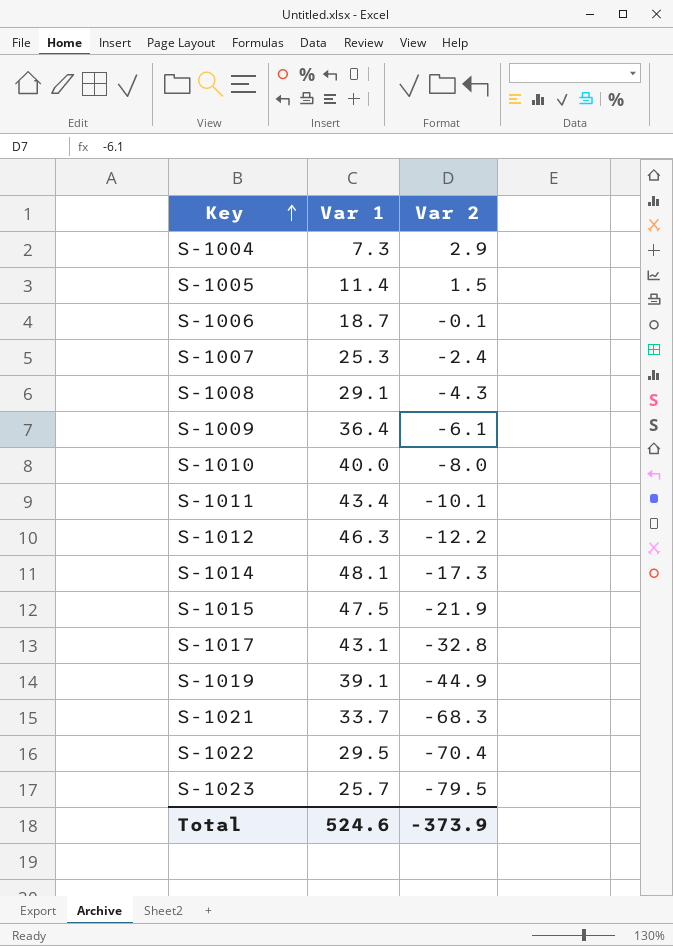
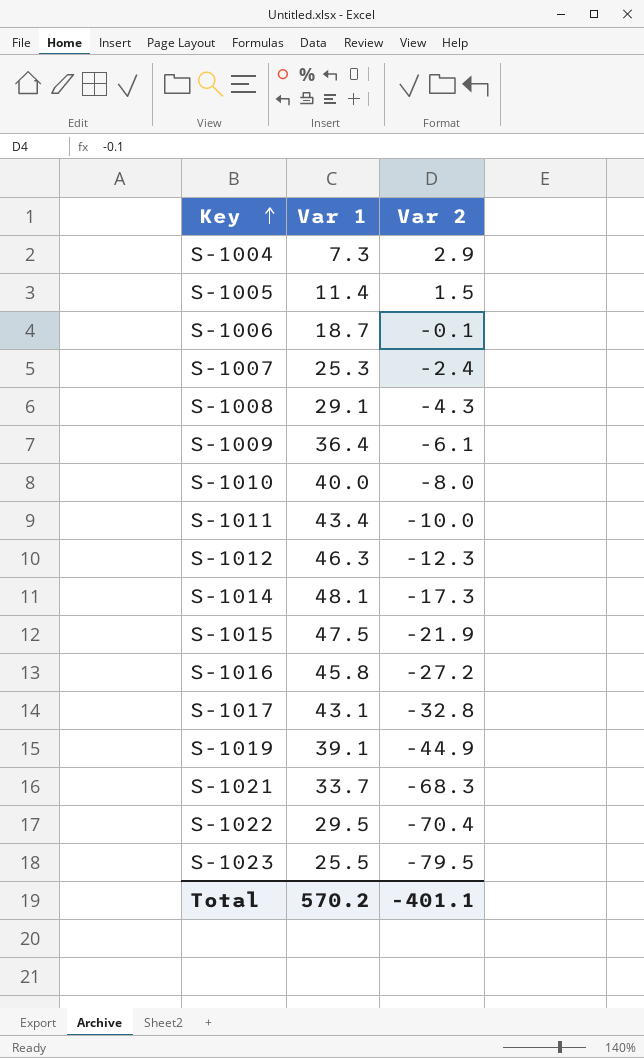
S-1011 | Var 2: -10.1 -> -10.0
S-1012 | Var 2: -12.2 -> -12.3
row S-1016: none -> 45.8 | -27.2
S-1023 | Var 1: 25.7 -> 25.5
Total | Var 1: 524.6 -> 570.2
Total | Var 2: -373.9 -> -401.1

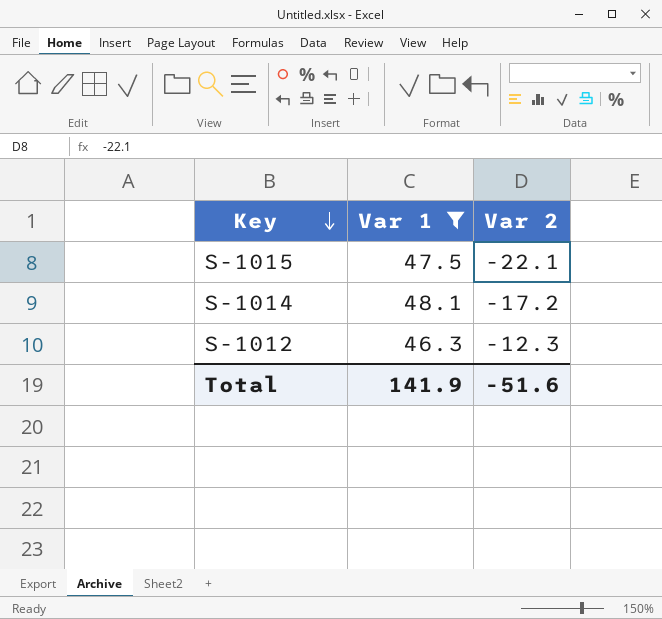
filter: none -> Var 1 >= 46.3
row order: Key ascending -> Key descending
S-1015 | Var 2: -21.9 -> -22.1
S-1014 | Var 2: -17.3 -> -17.2
Total | Var 1: 570.2 -> 141.9
Total | Var 2: -401.1 -> -51.6

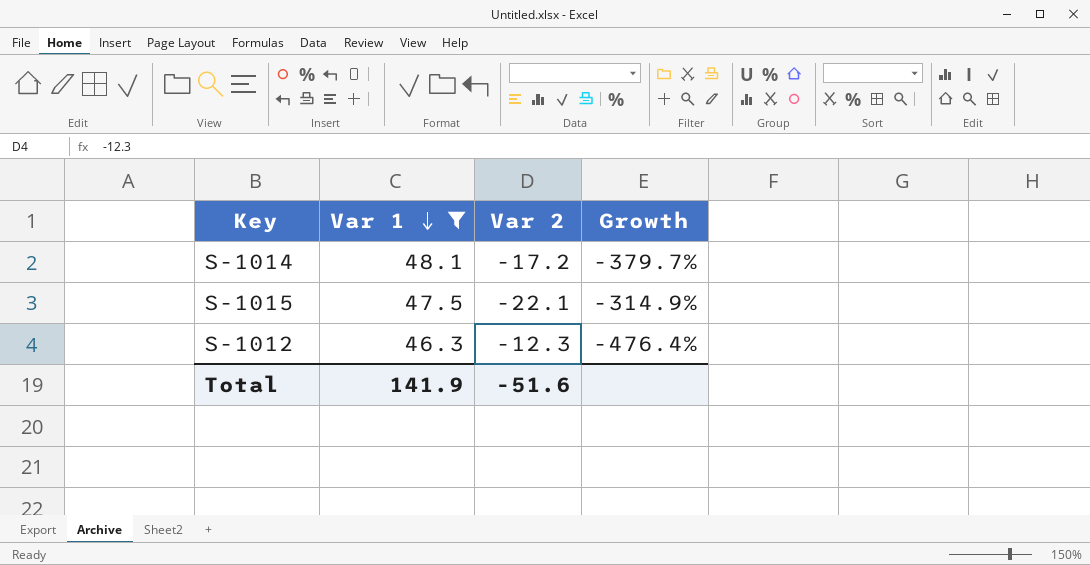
row order: Key descending -> Var 1 descending
column Growth | formula: none -> ([Var 1] - [Var 2]) / [Var 2]

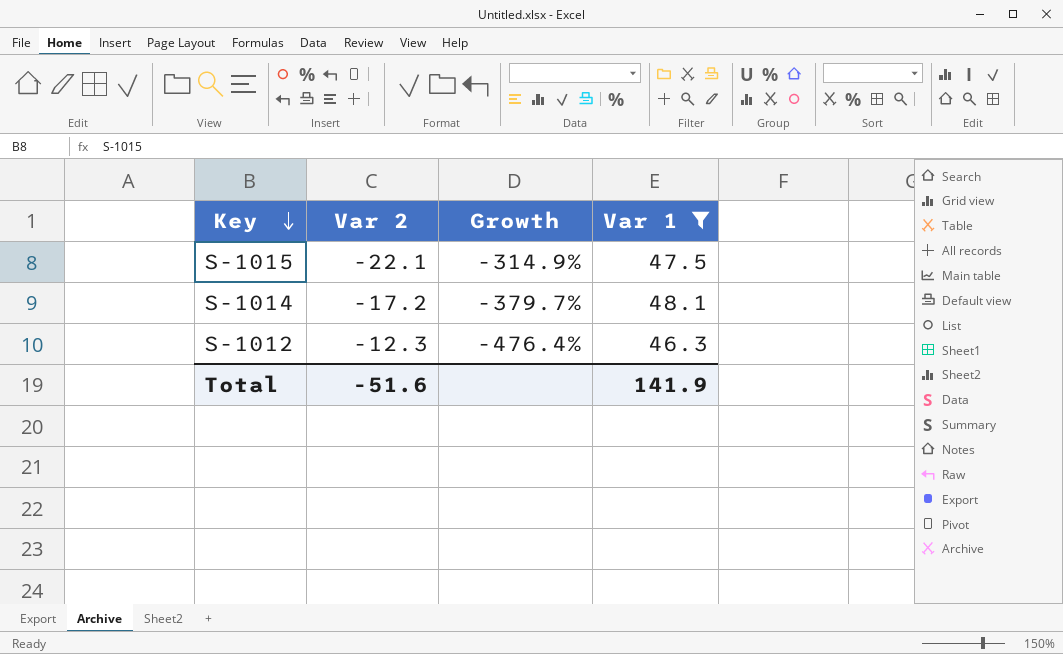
row order: Var 1 descending -> Key descending
column Var 1 | position: 2 -> 4

